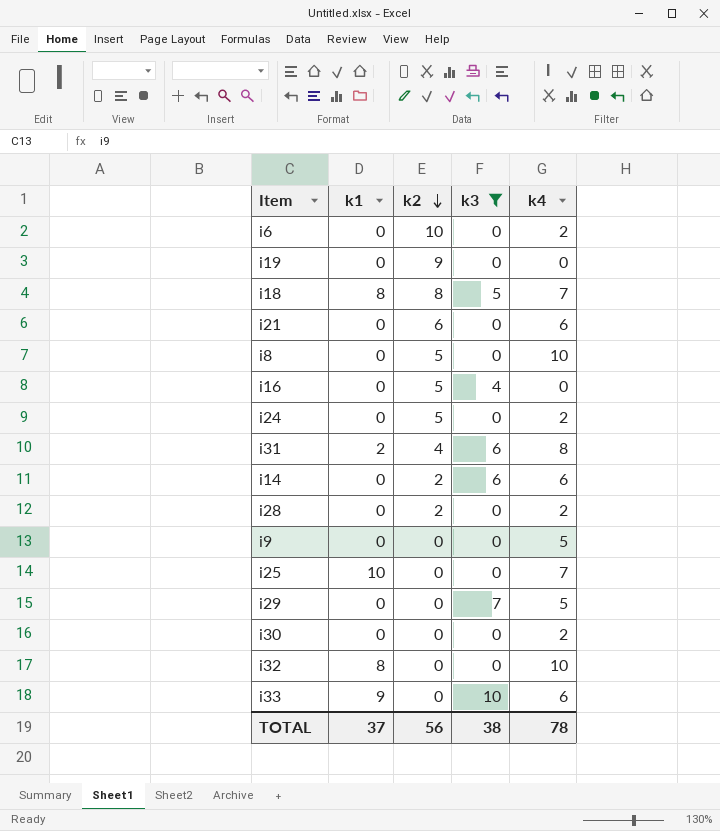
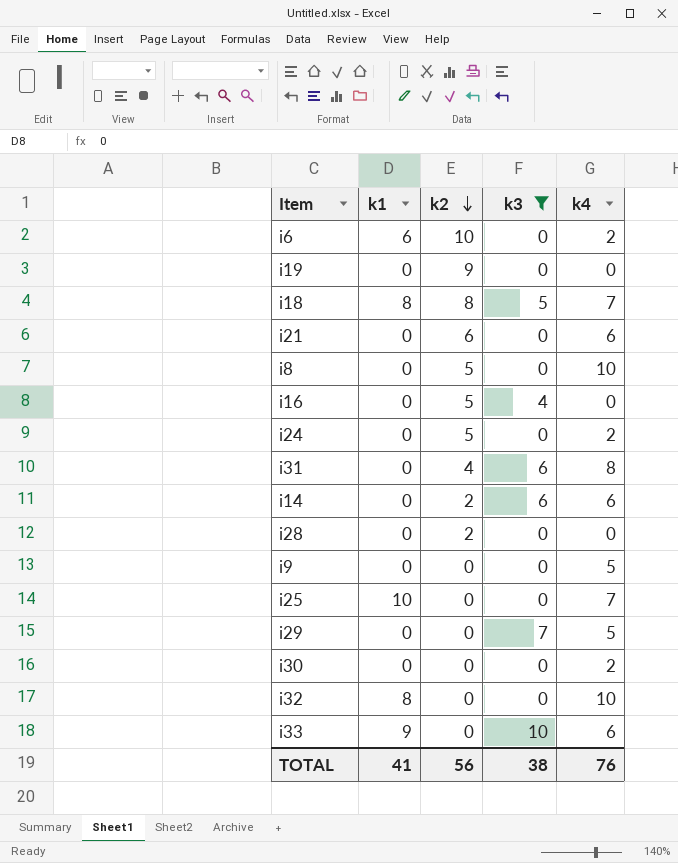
i6 | k1: 0 -> 6
i31 | k1: 2 -> 0
i28 | k4: 2 -> 0
TOTAL | k1: 37 -> 41
TOTAL | k4: 78 -> 76

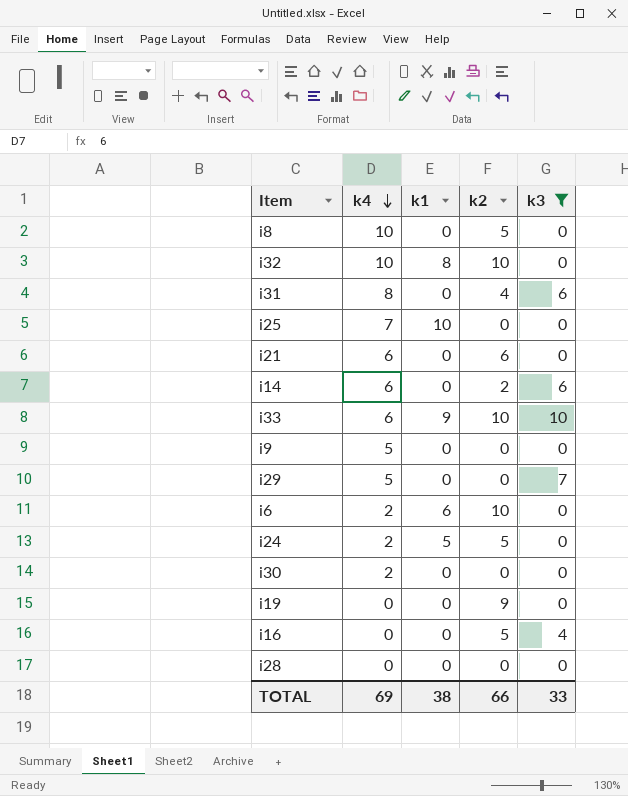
row order: k2 descending -> k4 descending
column k4 | position: 5 -> 2
row i18: 8 | 8 | 5 | 7 -> none
i32 | k2: 0 -> 10
i33 | k2: 0 -> 10
i24 | k1: 0 -> 5
i28 | k2: 2 -> 0
TOTAL | k4: 76 -> 69
TOTAL | k1: 41 -> 38
TOTAL | k2: 56 -> 66
TOTAL | k3: 38 -> 33

